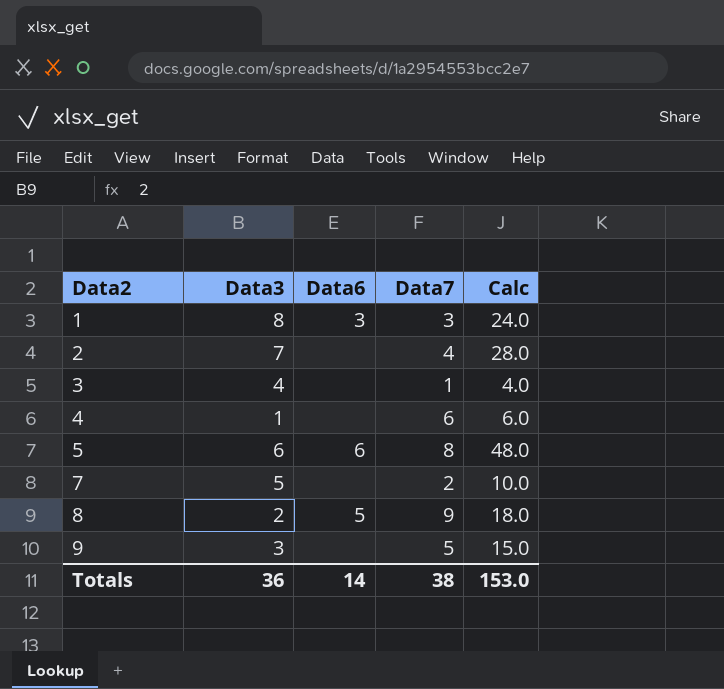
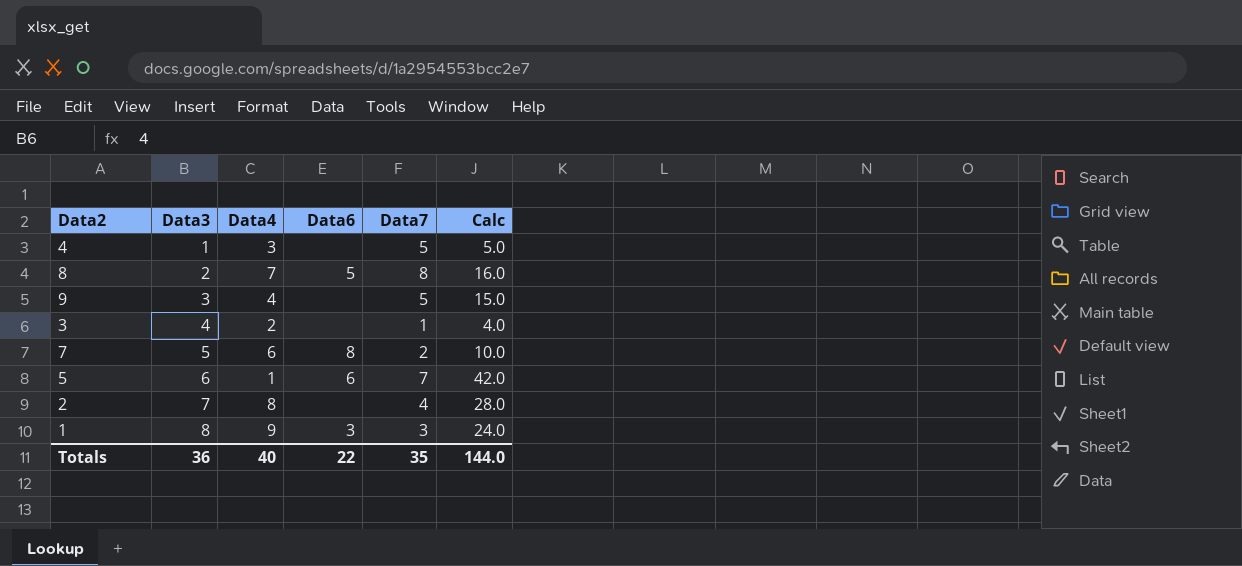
row order: Data2 ascending -> Data3 ascending
column Data4 | position: none -> 3
4 | Data7: 6 -> 5
4 | Calc: 6.0 -> 5.0
8 | Data7: 9 -> 8
8 | Calc: 18.0 -> 16.0
7 | Data6: none -> 8
5 | Data7: 8 -> 7
5 | Calc: 48.0 -> 42.0
Totals | Data6: 14 -> 22
Totals | Data7: 38 -> 35
Totals | Calc: 153.0 -> 144.0

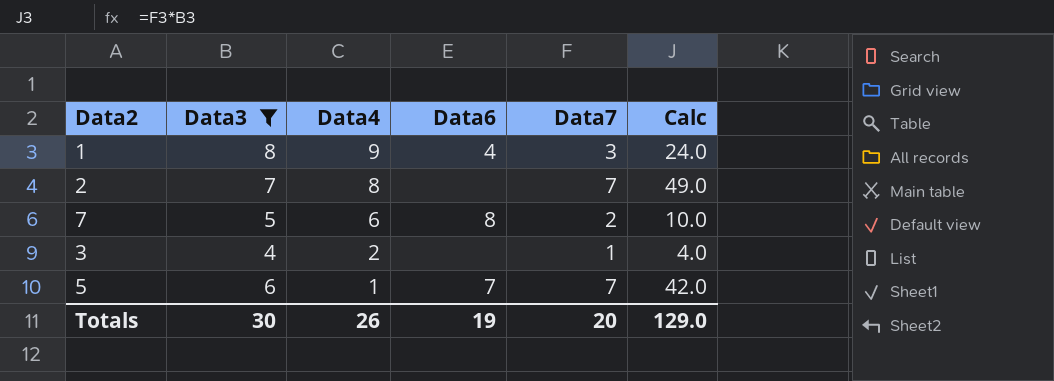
filter: none -> Data3 >= 4
row order: Data3 ascending -> Data4 descending
1 | Data6: 3 -> 4
2 | Data7: 4 -> 7
2 | Calc: 28.0 -> 49.0
5 | Data6: 6 -> 7
Totals | Data3: 36 -> 30
Totals | Data4: 40 -> 26
Totals | Data6: 22 -> 19
Totals | Data7: 35 -> 20
Totals | Calc: 144.0 -> 129.0

